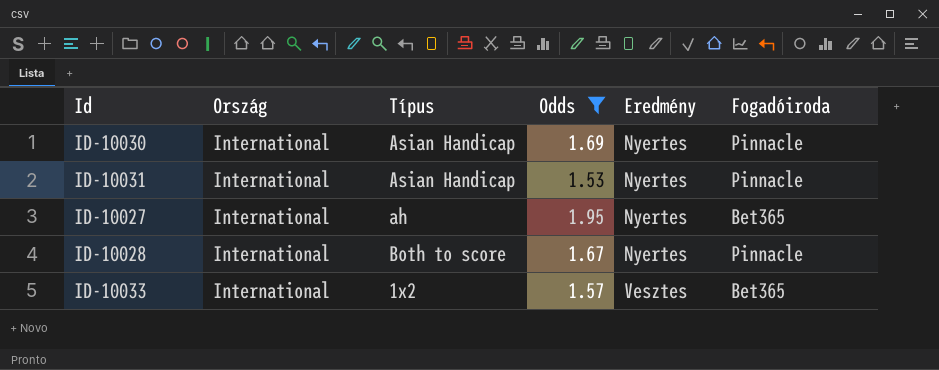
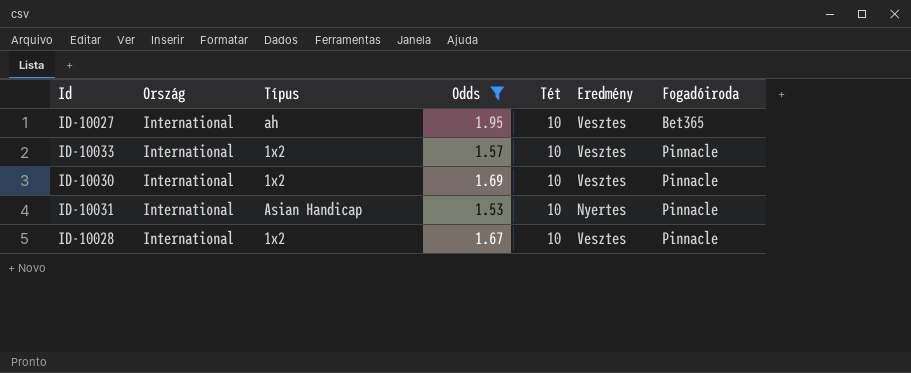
row order: Eredmény ascending -> Fogadóiroda ascending
column Tét | position: none -> 5
ID-10027 | Eredmény: Nyertes -> Vesztes
ID-10033 | Fogadóiroda: Bet365 -> Pinnacle
ID-10030 | Típus: Asian Handicap -> 1x2
ID-10030 | Eredmény: Nyertes -> Vesztes
ID-10028 | Típus: Both to score -> 1x2
ID-10028 | Eredmény: Nyertes -> Vesztes

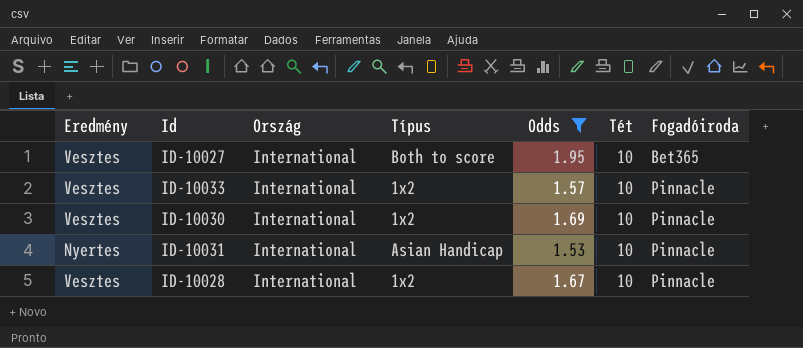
column Eredmény | position: 6 -> 1
ID-10027 | Típus: ah -> Both to score

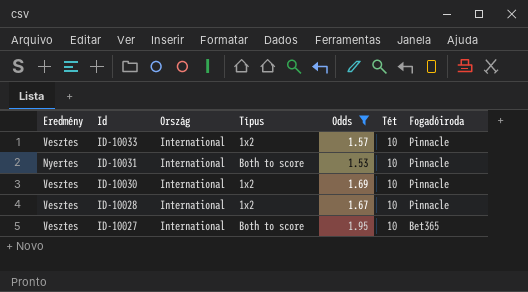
row order: Fogadóiroda ascending -> Id descending
ID-10031 | Típus: Asian Handicap -> Both to score

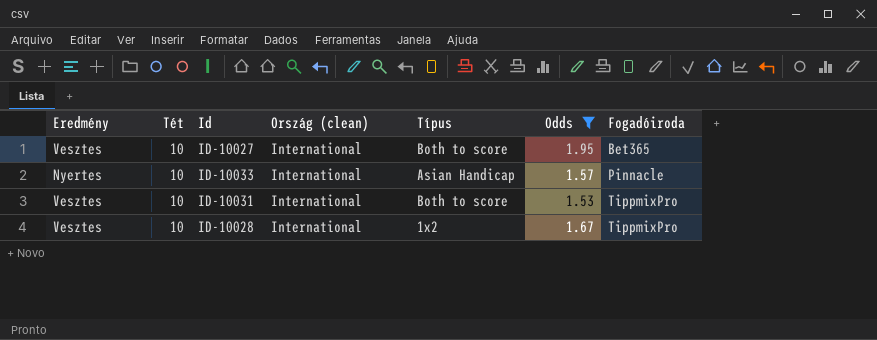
row order: Id descending -> Fogadóiroda ascending
column Tét | position: 6 -> 2
column name: Ország -> Ország (clean)
row ID-10030: Vesztes | International | 1x2 | 1.69 | 10 | Pinnacle -> none
ID-10033 | Eredmény: Vesztes -> Nyertes
ID-10033 | Típus: 1x2 -> Asian Handicap
ID-10031 | Eredmény: Nyertes -> Vesztes
ID-10031 | Fogadóiroda: Pinnacle -> TippmixPro
ID-10028 | Fogadóiroda: Pinnacle -> TippmixPro

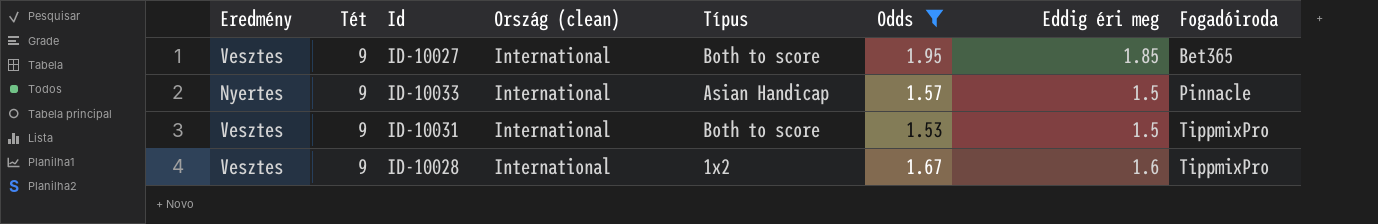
column Eddig éri meg | position: none -> 7
ID-10027 | Tét: 10 -> 9
ID-10033 | Tét: 10 -> 9
ID-10031 | Tét: 10 -> 9
ID-10028 | Tét: 10 -> 9

